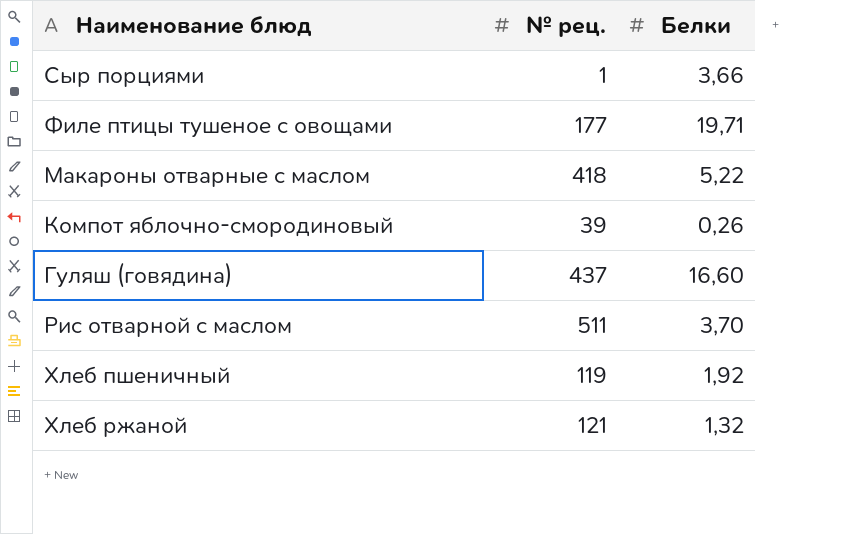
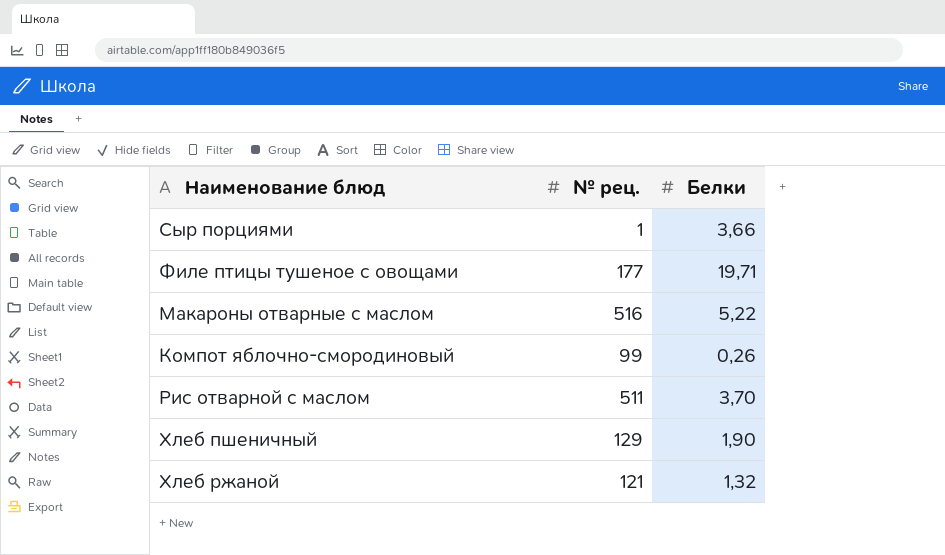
row Гуляш (говядина): 437 | 16,60 -> none
Макароны отварные с маслом | № рец.: 418 -> 516
Компот яблочно-смородиновый | № рец.: 39 -> 99
Хлеб пшеничный | № рец.: 119 -> 129
Хлеб пшеничный | Белки: 1,92 -> 1,90

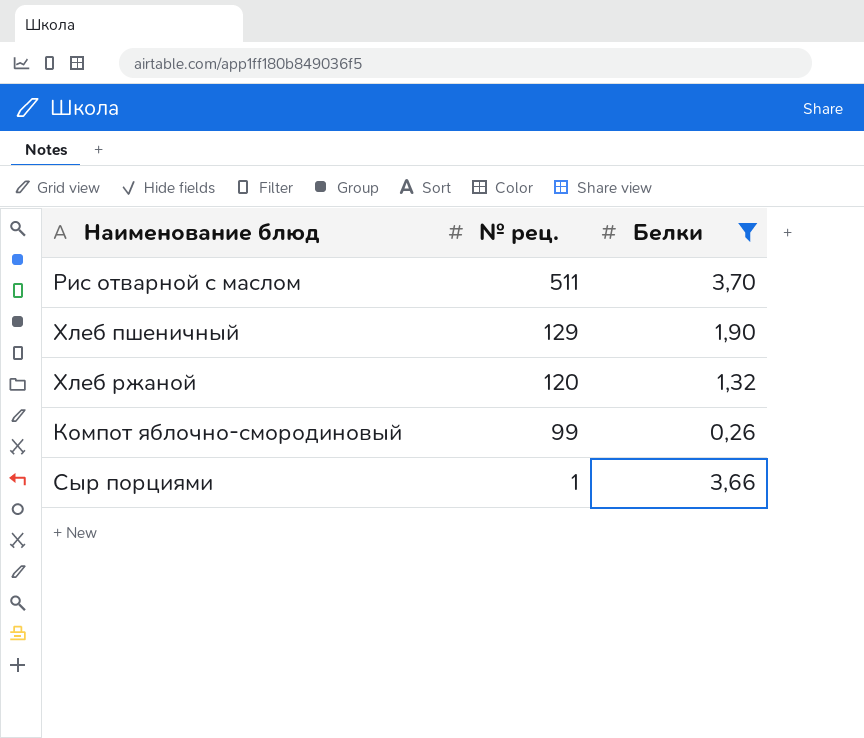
filter: none -> Белки <= 3,70
row order: none -> № рец. descending
Хлеб ржаной | № рец.: 121 -> 120

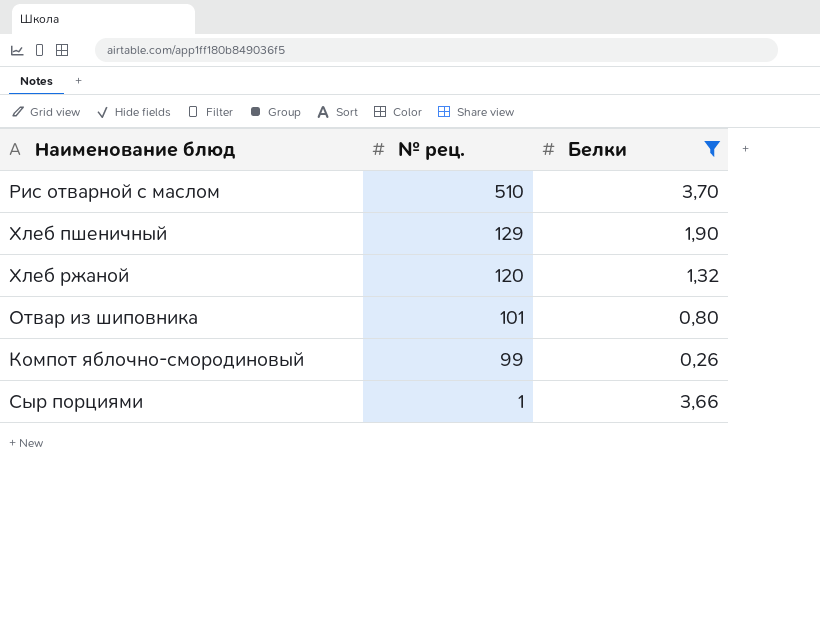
Рис отварной с маслом | № рец.: 511 -> 510
row Отвар из шиповника: none -> 101 | 0,80

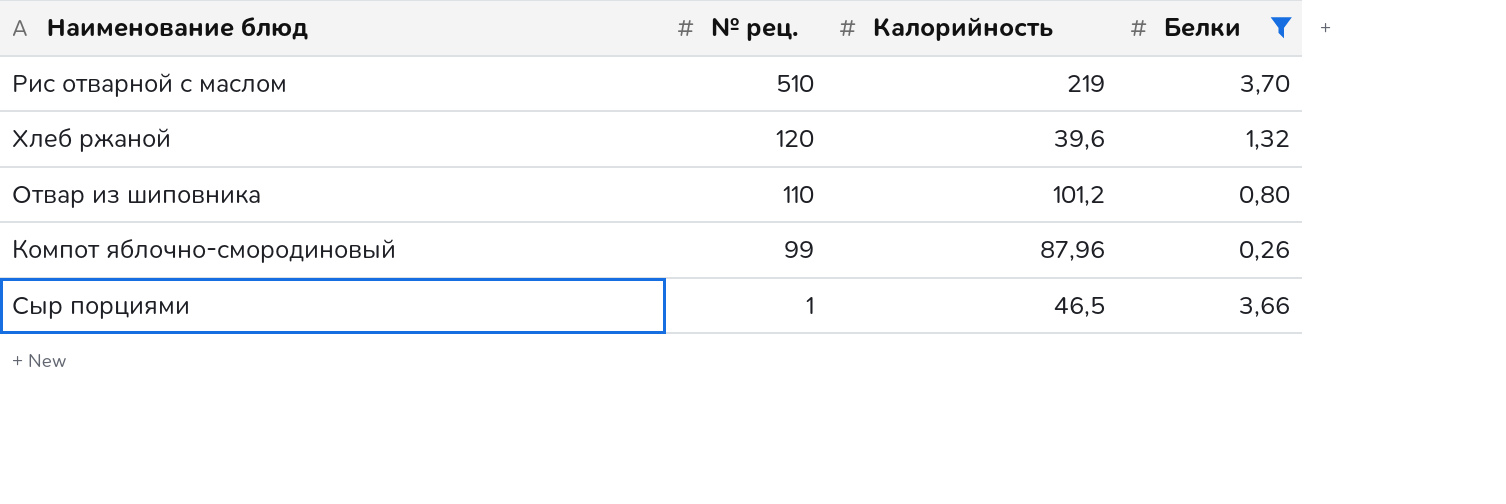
column Калорийность | position: none -> 3
row Хлеб пшеничный: 129 | 1,90 -> none
Отвар из шиповника | № рец.: 101 -> 110

